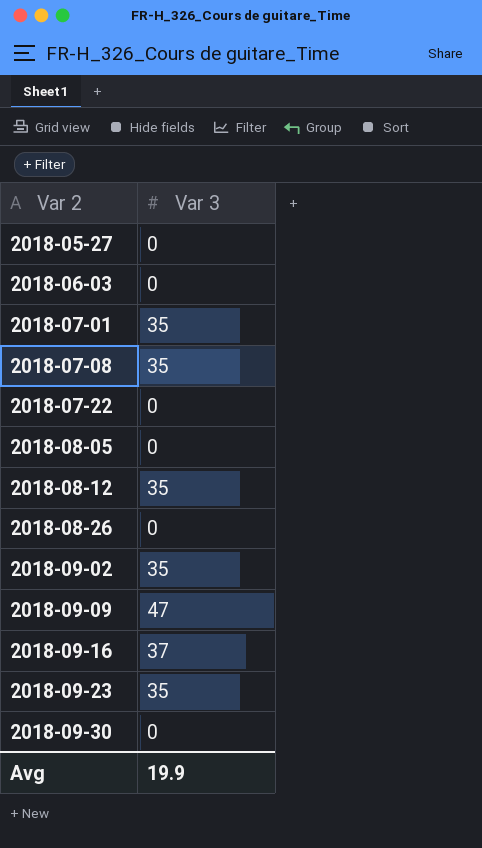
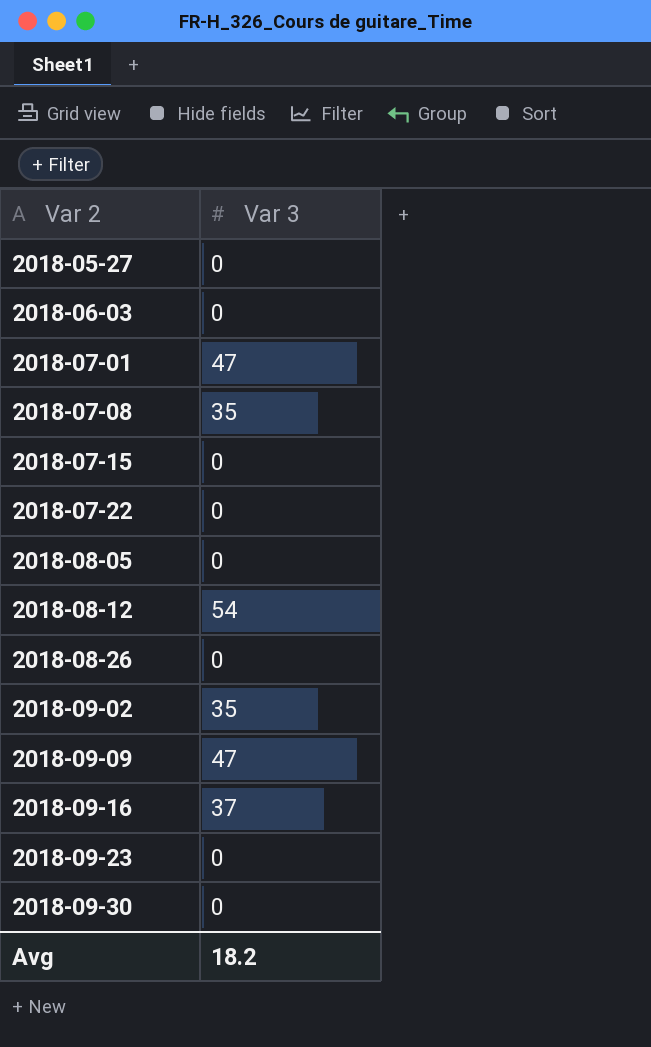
2018-07-01 | Var 3: 35 -> 47
row 2018-07-15: none -> 0
2018-08-12 | Var 3: 35 -> 54
2018-09-23 | Var 3: 35 -> 0
Avg | Var 3: 19.9 -> 18.2

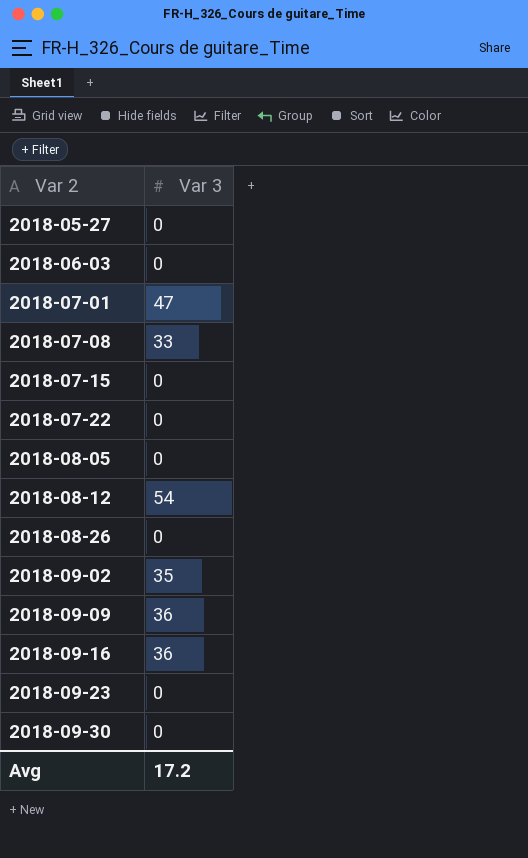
2018-07-08 | Var 3: 35 -> 33
2018-09-09 | Var 3: 47 -> 36
2018-09-16 | Var 3: 37 -> 36
Avg | Var 3: 18.2 -> 17.2

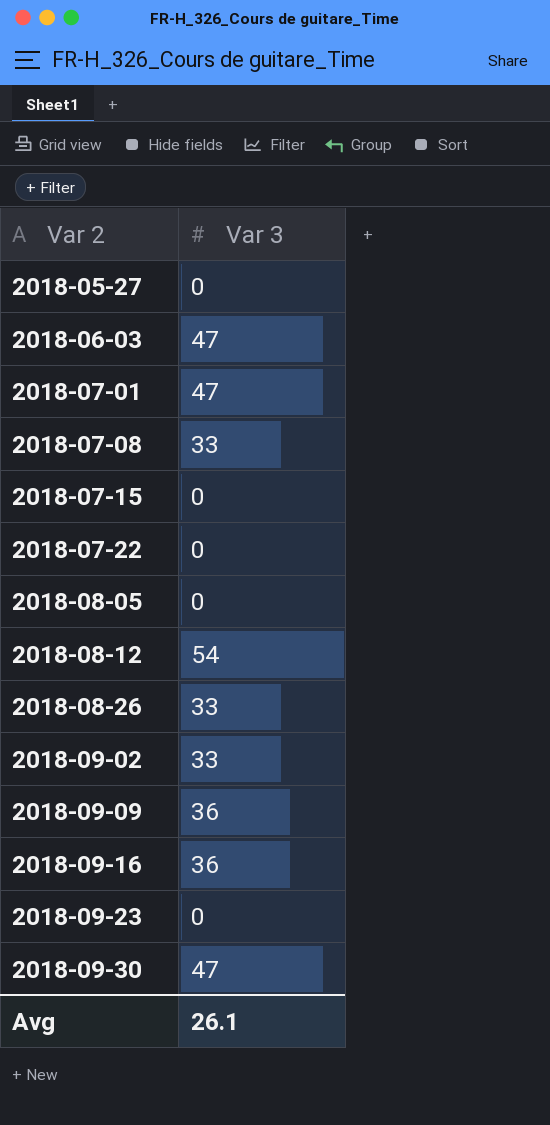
2018-06-03 | Var 3: 0 -> 47
2018-08-26 | Var 3: 0 -> 33
2018-09-02 | Var 3: 35 -> 33
2018-09-30 | Var 3: 0 -> 47
Avg | Var 3: 17.2 -> 26.1

